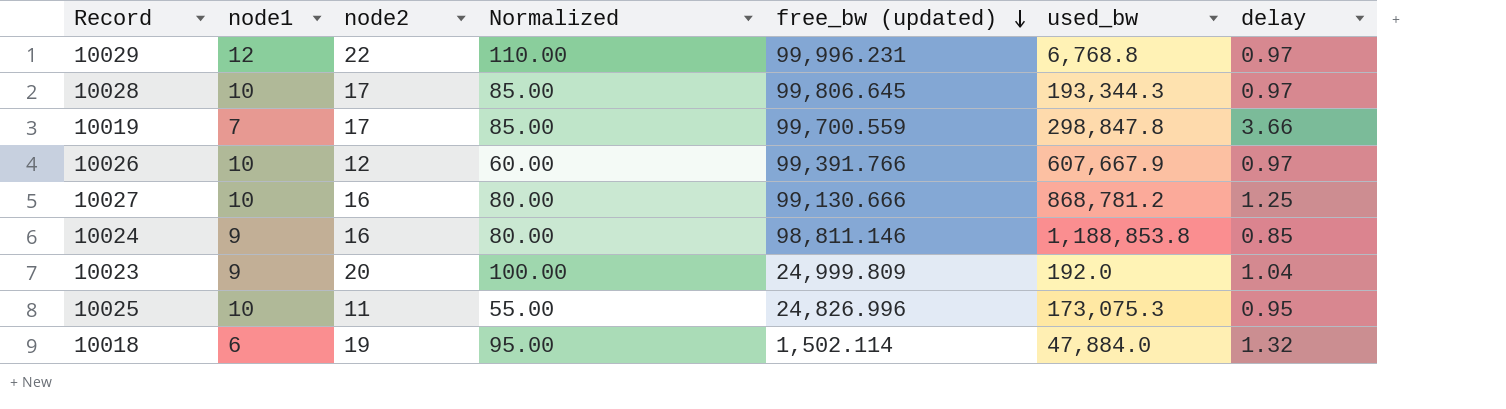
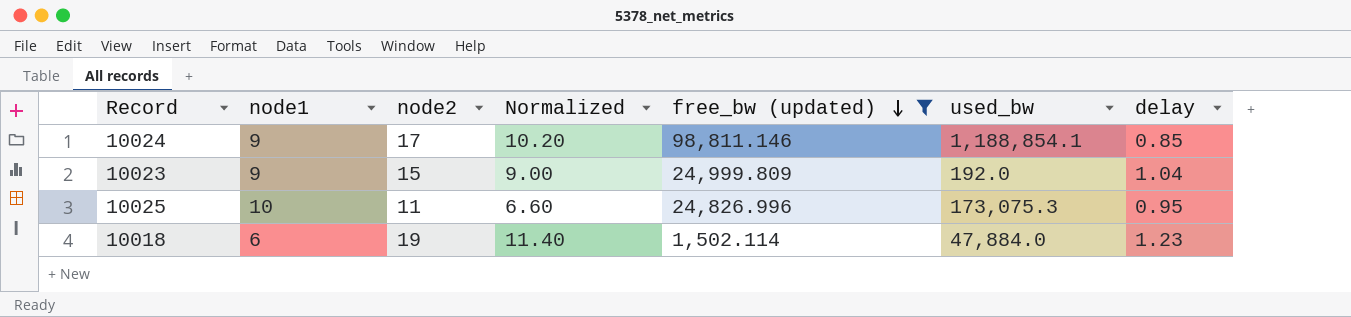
filter: none -> free_bw (updated) <= 98,811.146
column Normalized | formula: [node2] * 5 -> [node2] * 0.6
10024 | node2: 16 -> 17
10024 | used_bw: 1,188,853.8 -> 1,188,854.1
10023 | node2: 20 -> 15
10018 | delay: 1.32 -> 1.23

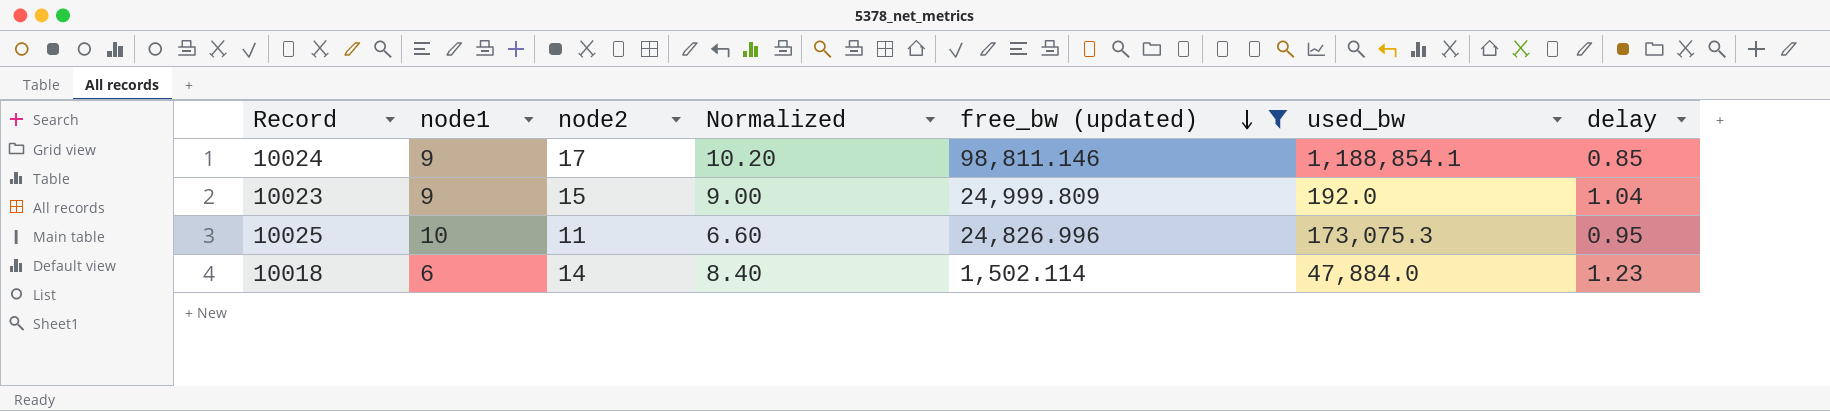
10018 | node2: 19 -> 14
10018 | Normalized: 11.40 -> 8.40

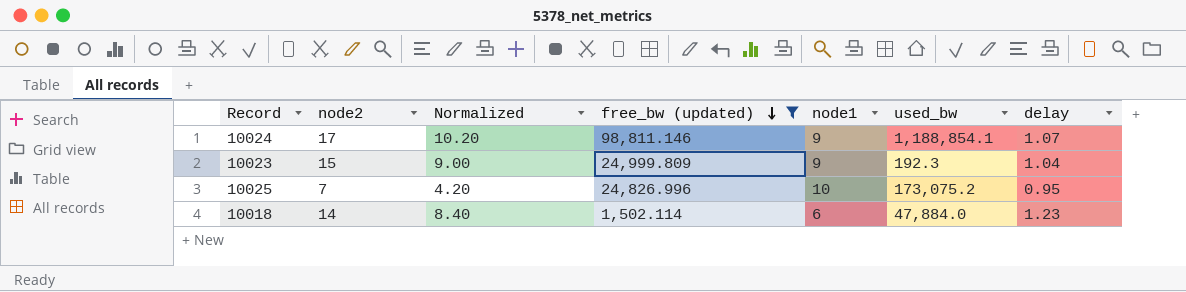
column node1 | position: 2 -> 5
10024 | delay: 0.85 -> 1.07
10023 | used_bw: 192.0 -> 192.3
10025 | node2: 11 -> 7
10025 | Normalized: 6.60 -> 4.20
10025 | used_bw: 173,075.3 -> 173,075.2

